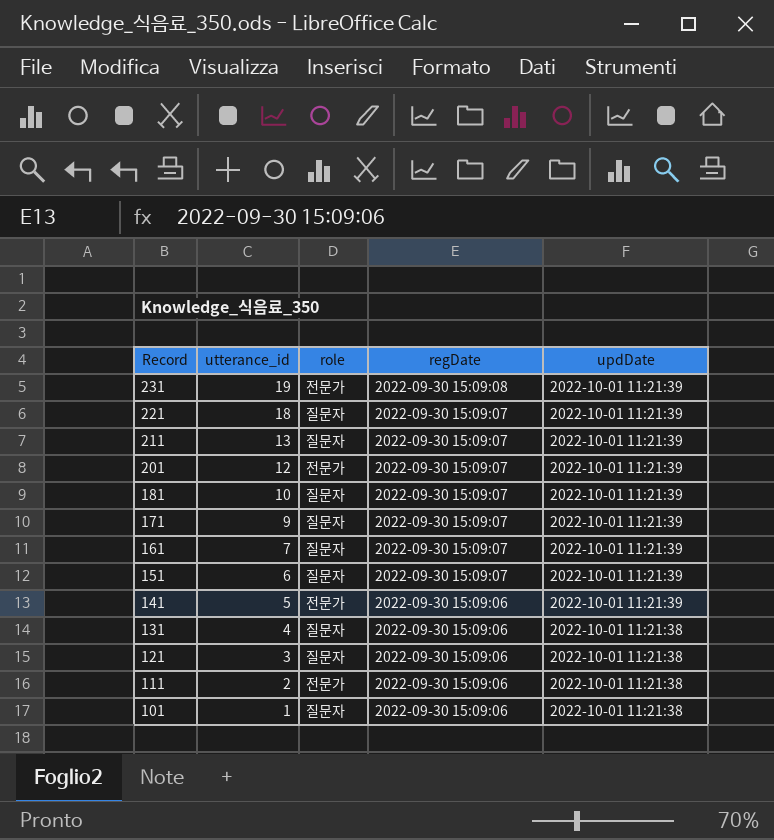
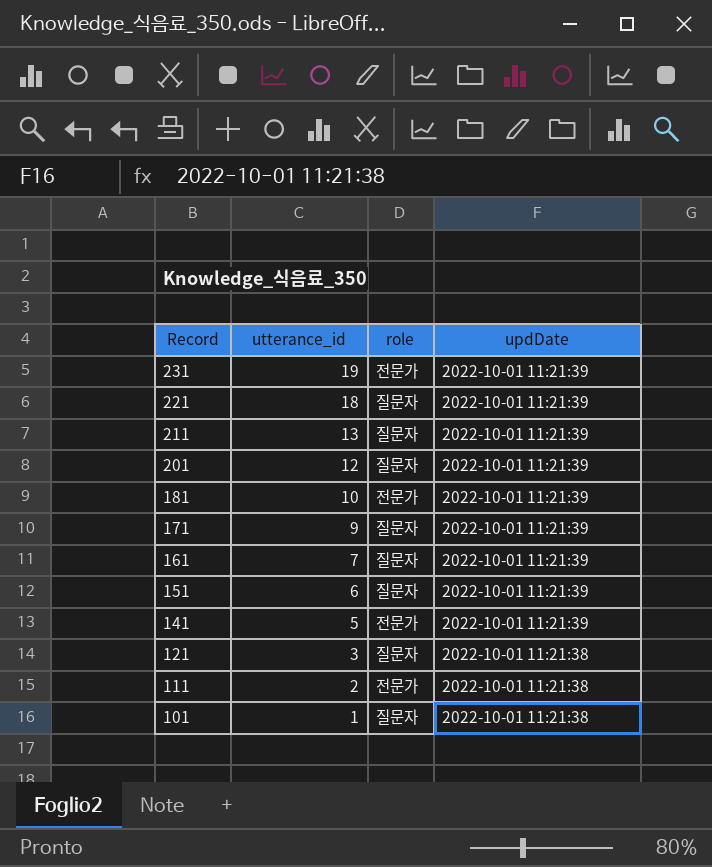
column regDate | position: 4 -> none
row 131: 4 | 질문자 | 2022-09-30 15:09:06 | 2022-10-01 11:21:38 -> none
201 | role: 전문가 -> 질문자
181 | role: 질문자 -> 전문가

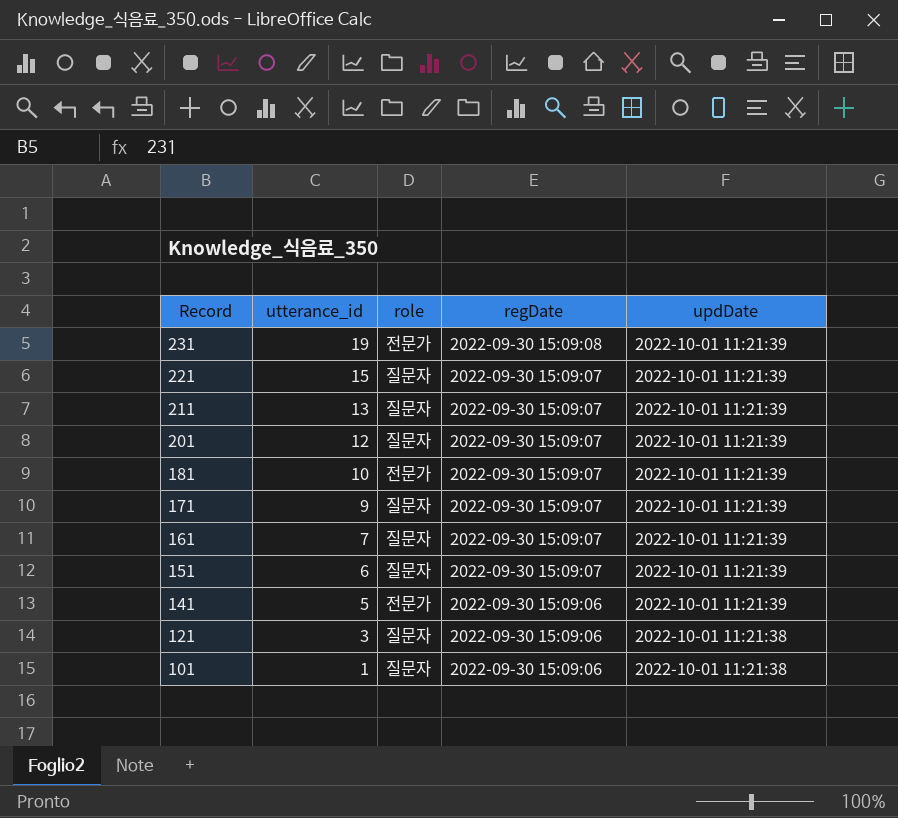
column regDate | position: none -> 4
row 111: 2 | 전문가 | 2022-10-01 11:21:38 -> none
221 | utterance_id: 18 -> 15

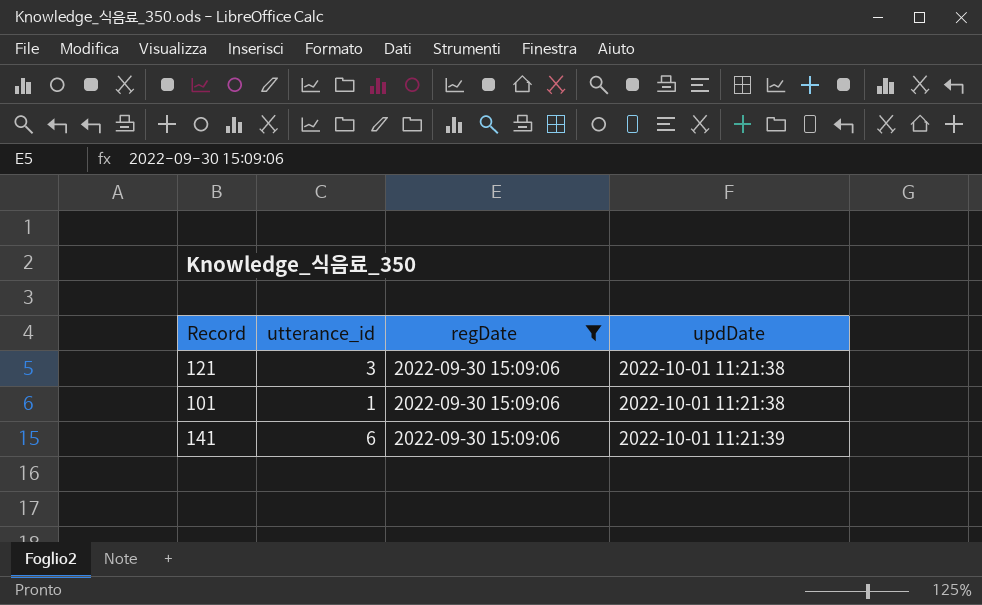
filter: none -> regDate = 2022-09-30 15:09:06
row order: Record descending -> updDate ascending
column role | position: 3 -> none
141 | utterance_id: 5 -> 6

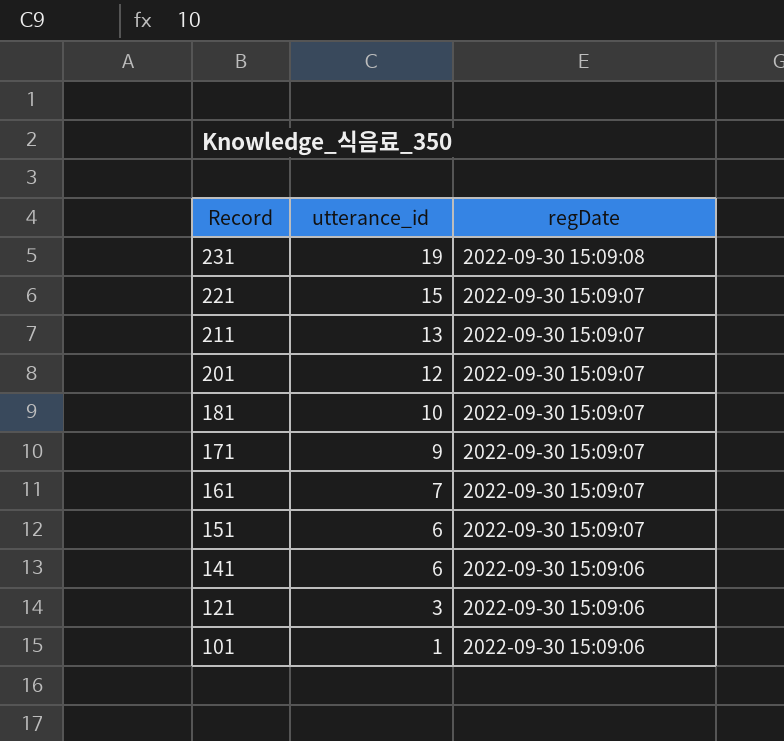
filter: regDate = 2022-09-30 15:09:06 -> none
row order: updDate ascending -> Record descending
column updDate | position: 4 -> none

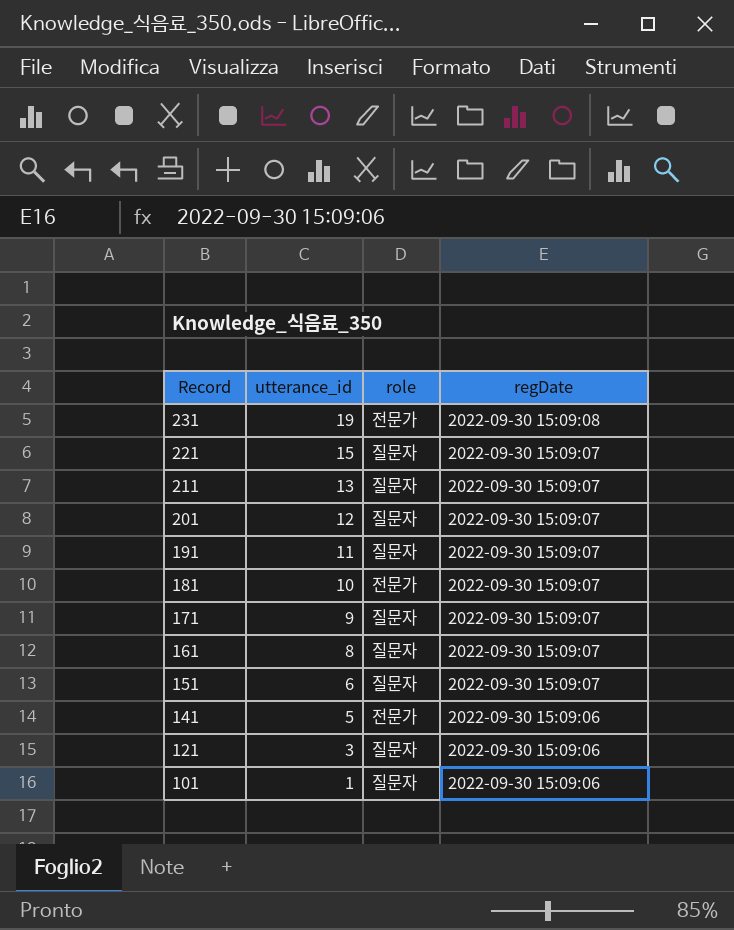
column role | position: none -> 3
row 191: none -> 11 | 질문자 | 2022-09-30 15:09:07
161 | utterance_id: 7 -> 8
141 | utterance_id: 6 -> 5

